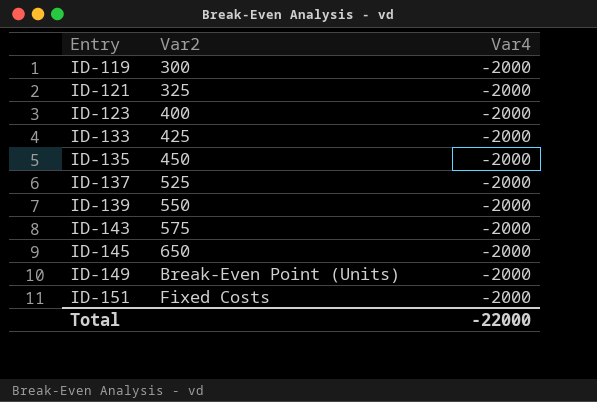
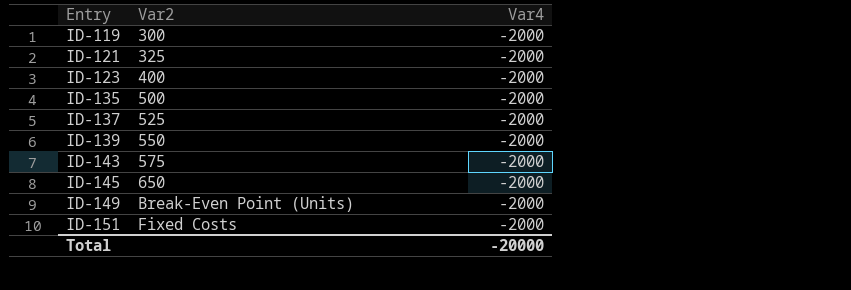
row ID-133: 425 | -2000 -> none
ID-135 | Var2: 450 -> 500
Total | Var4: -22000 -> -20000

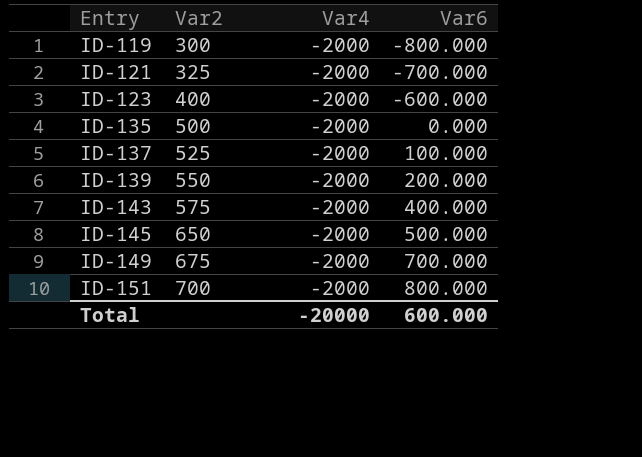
column Var6 | position: none -> 4
ID-149 | Var2: Break-Even Point (Units) -> 675
ID-151 | Var2: Fixed Costs -> 700

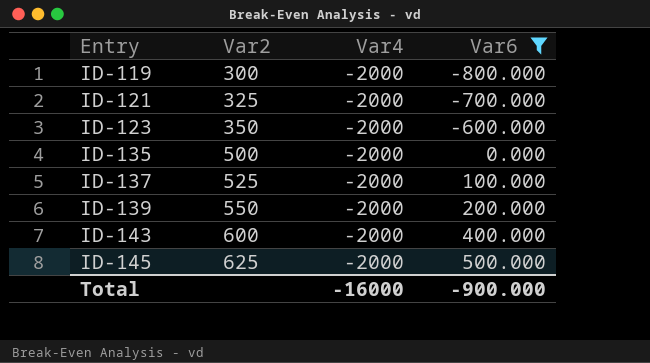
filter: none -> Var6 <= 500.000
ID-123 | Var2: 400 -> 350
ID-143 | Var2: 575 -> 600
ID-145 | Var2: 650 -> 625
Total | Var4: -20000 -> -16000
Total | Var6: 600.000 -> -900.000

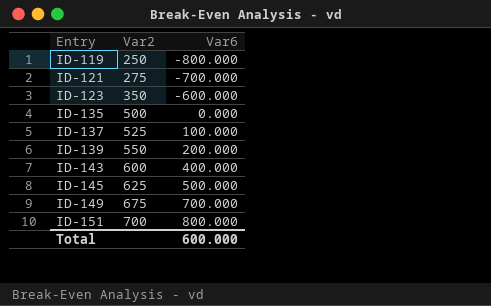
filter: Var6 <= 500.000 -> none
column Var4 | position: 3 -> none
ID-119 | Var2: 300 -> 250
ID-121 | Var2: 325 -> 275
Total | Var6: -900.000 -> 600.000

